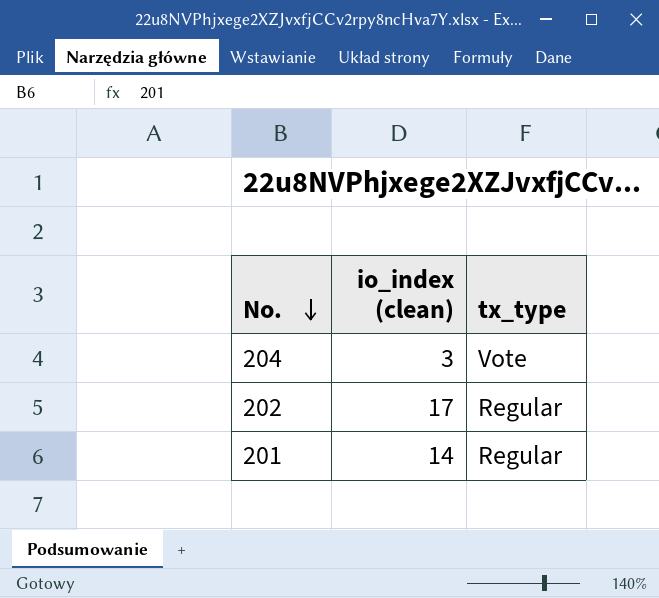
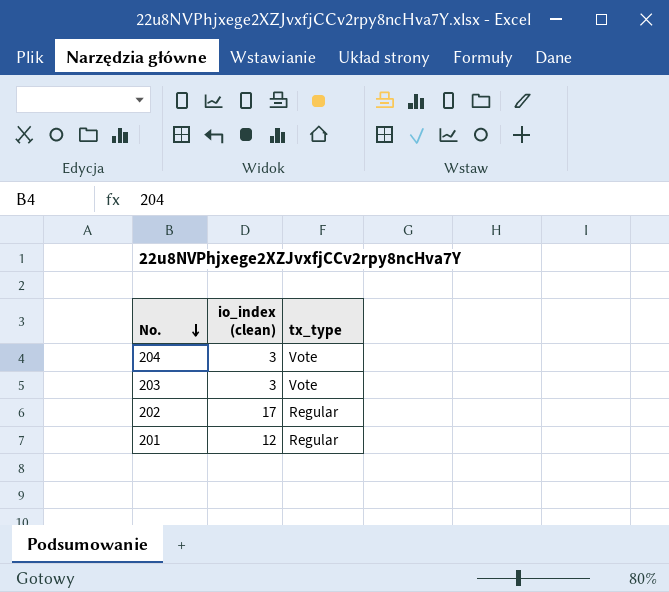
row 203: none -> 3 | Vote
201 | io_index (clean): 14 -> 12

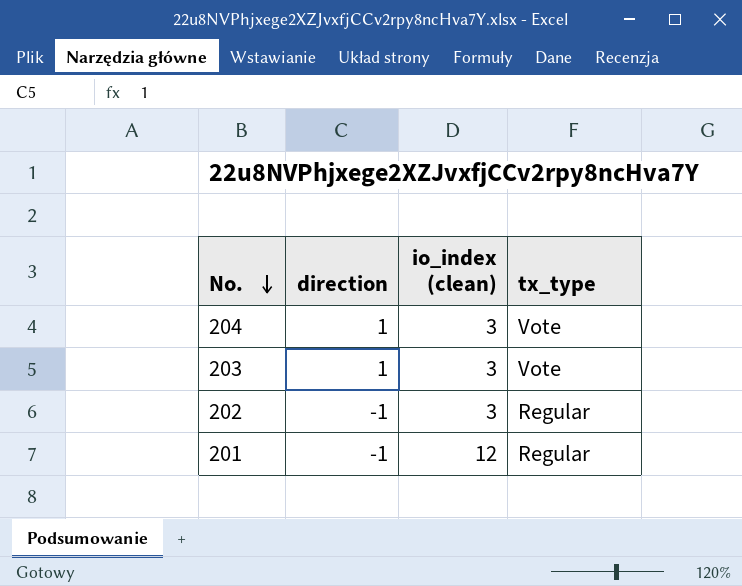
column direction | position: none -> 2
202 | io_index (clean): 17 -> 3

